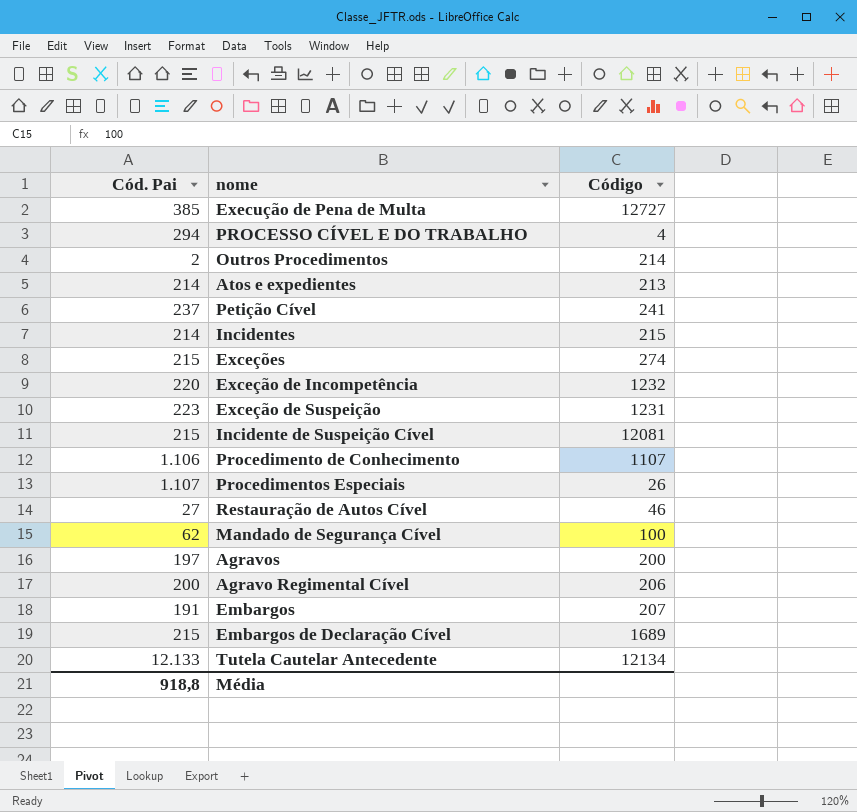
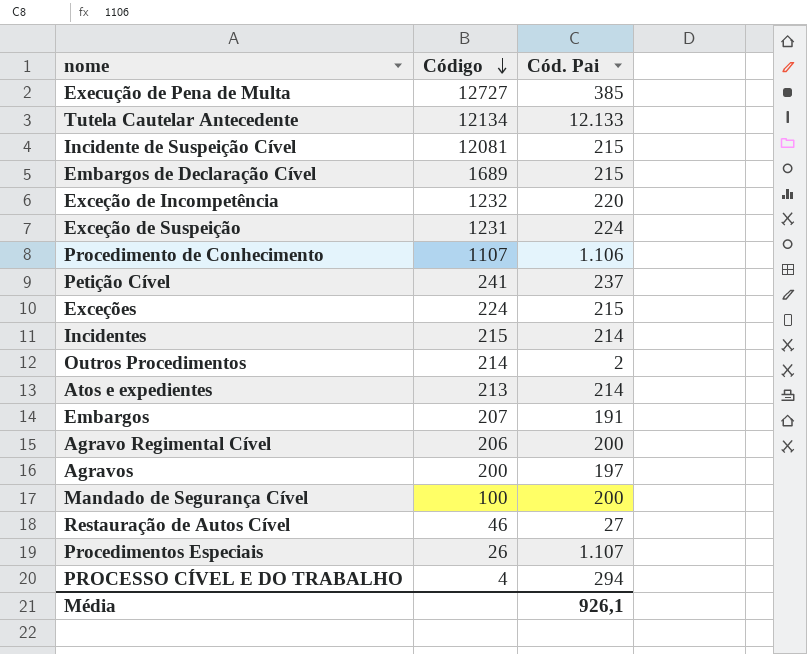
row order: none -> Código descending
column Cód. Pai | position: 1 -> 3
Exceção de Suspeição | Cód. Pai: 223 -> 224
Exceções | Código: 274 -> 224
Mandado de Segurança Cível | Cód. Pai: 62 -> 200
Média | Cód. Pai: 918,8 -> 926,1

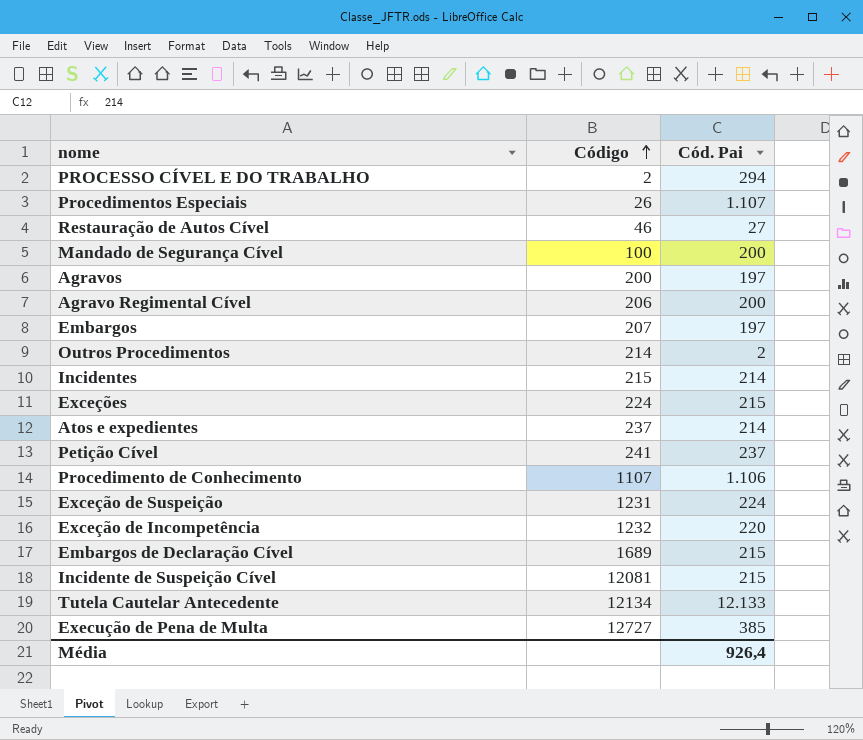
row order: Código descending -> Código ascending
PROCESSO CÍVEL E DO TRABALHO | Código: 4 -> 2
Embargos | Cód. Pai: 191 -> 197
Atos e expedientes | Código: 213 -> 237
Média | Cód. Pai: 926,1 -> 926,4

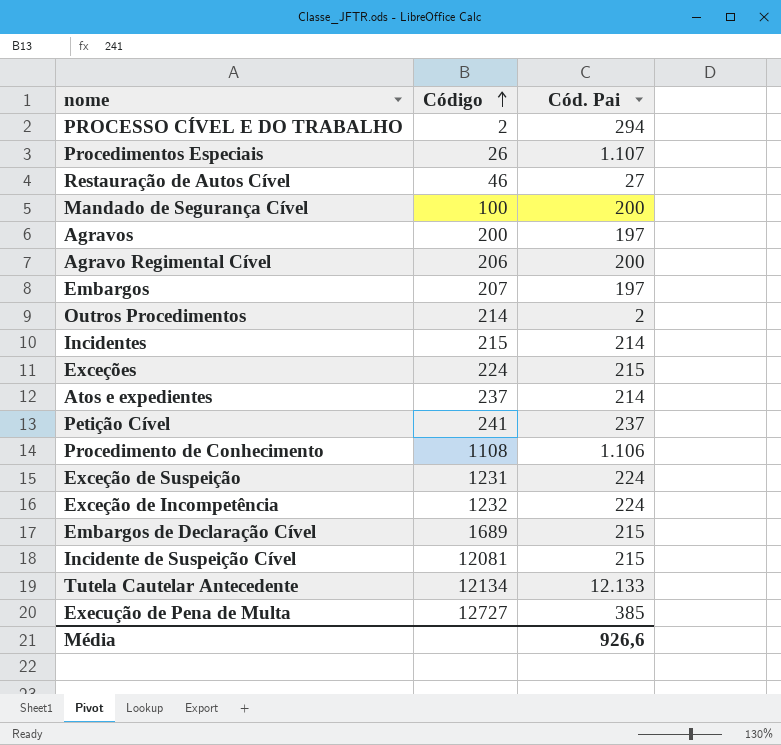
Procedimento de Conhecimento | Código: 1107 -> 1108
Exceção de Incompetência | Cód. Pai: 220 -> 224
Média | Cód. Pai: 926,4 -> 926,6

